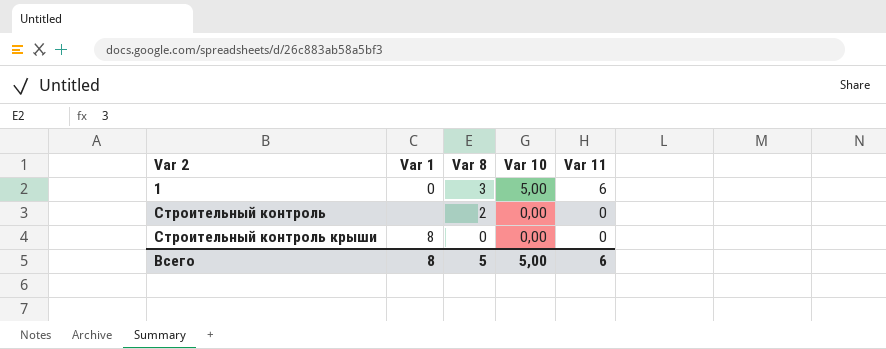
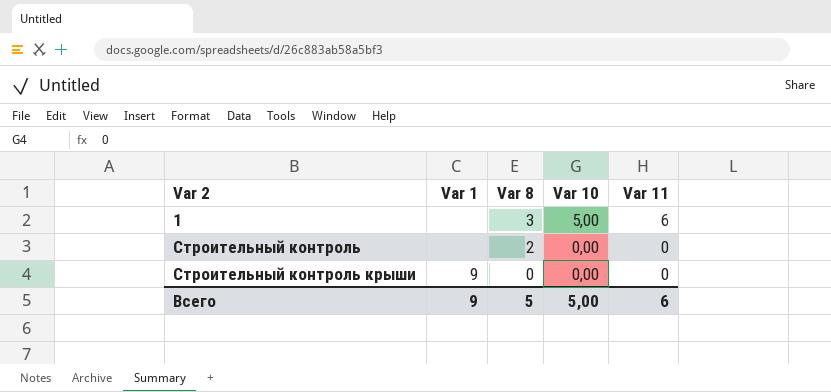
1 | Var 1: 0 -> none
Строительный контроль крыши | Var 1: 8 -> 9
Всего | Var 1: 8 -> 9

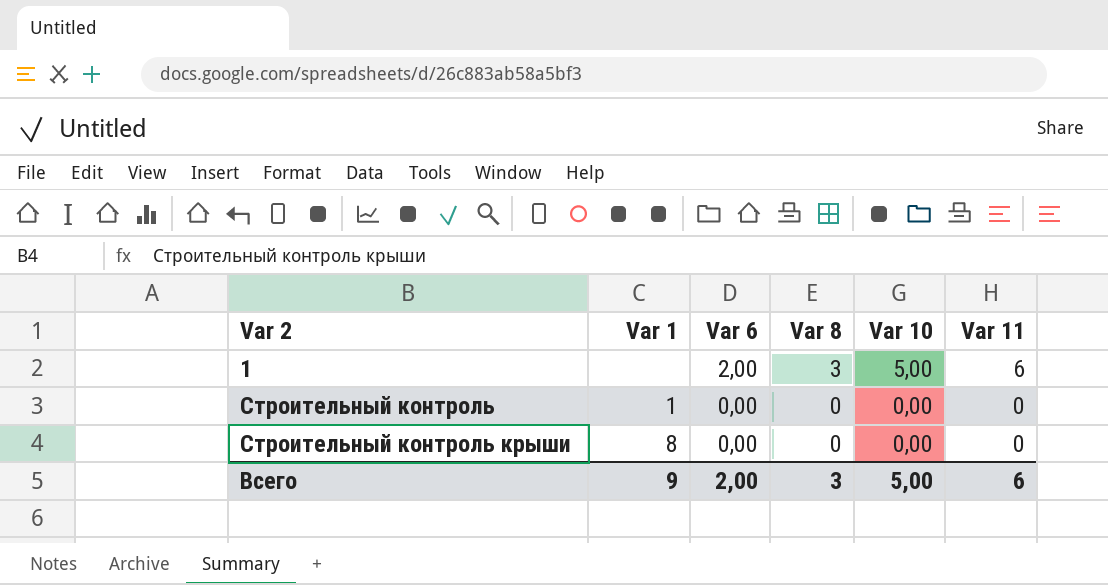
column Var 6 | position: none -> 3
Строительный контроль | Var 1: none -> 1
Строительный контроль | Var 8: 2 -> 0
Строительный контроль крыши | Var 1: 9 -> 8
Всего | Var 8: 5 -> 3

